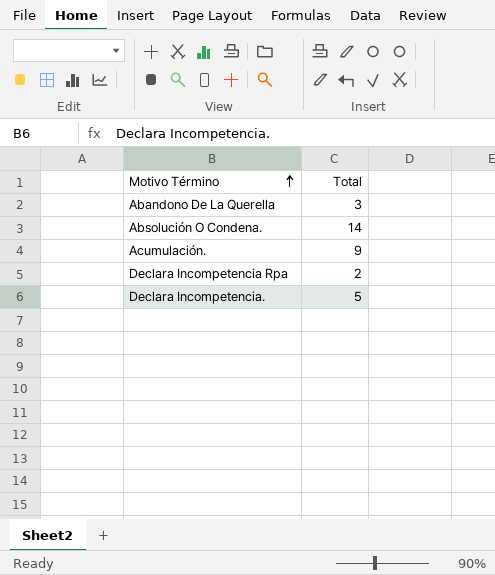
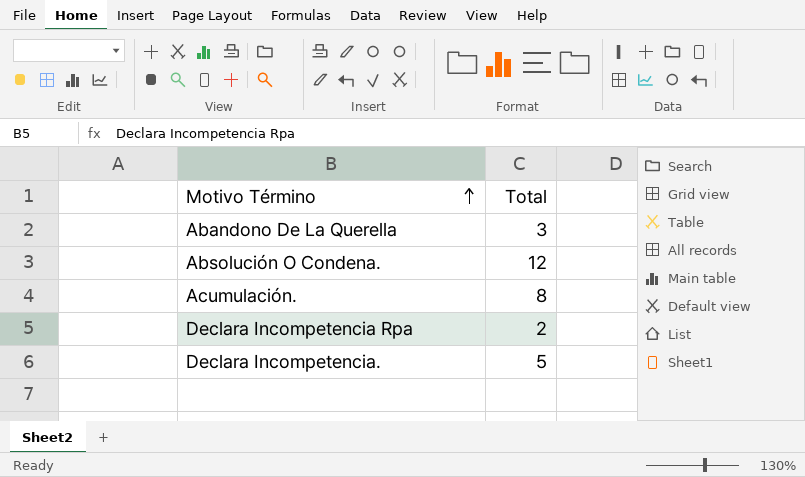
Absolución O Condena. | Total: 14 -> 12
Acumulación. | Total: 9 -> 8

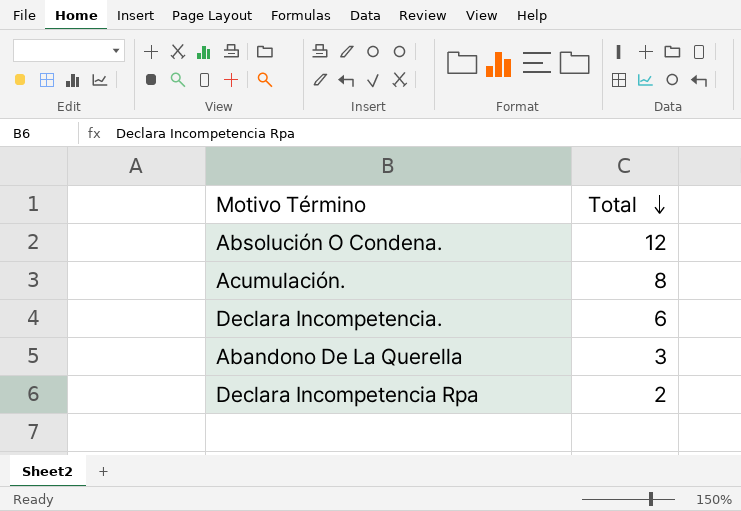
row order: Motivo Término ascending -> Total descending
Declara Incompetencia. | Total: 5 -> 6

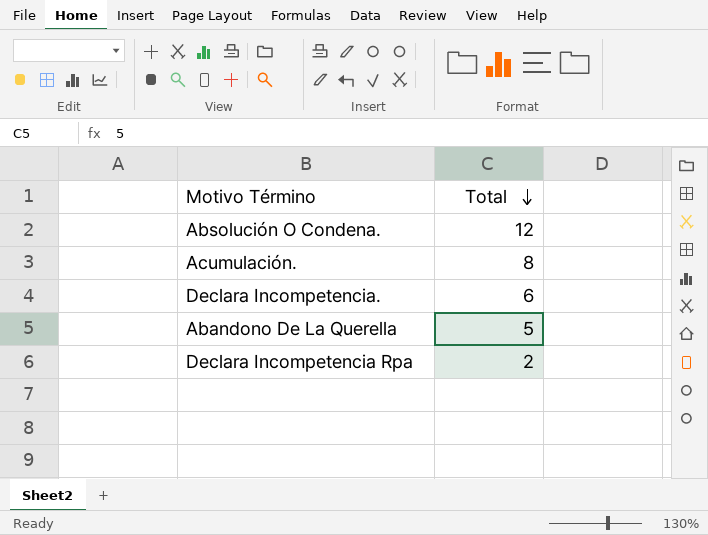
Abandono De La Querella | Total: 3 -> 5

